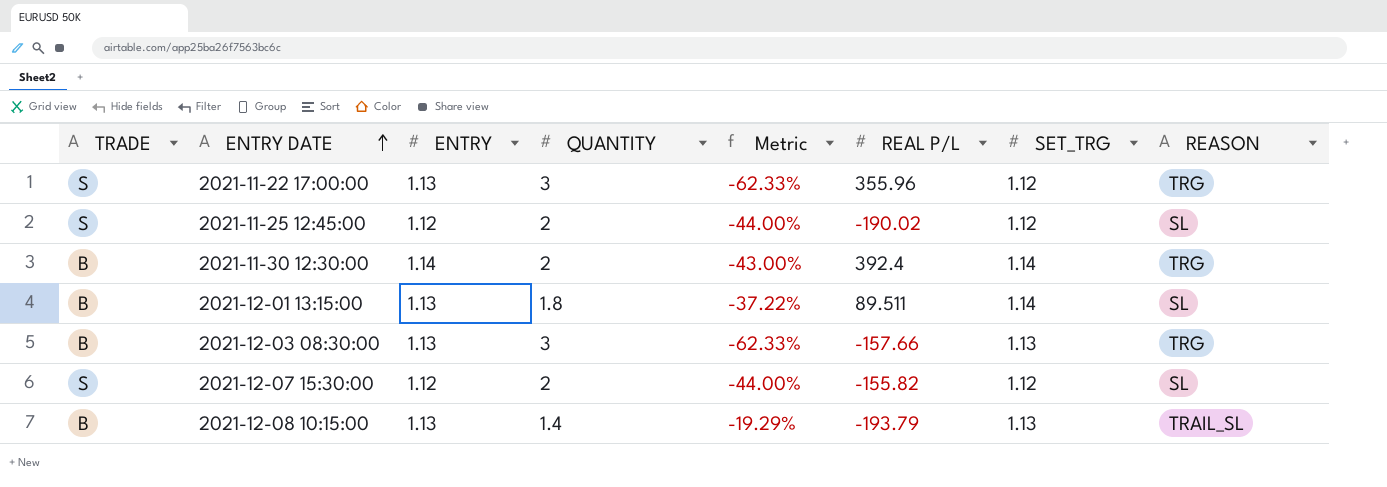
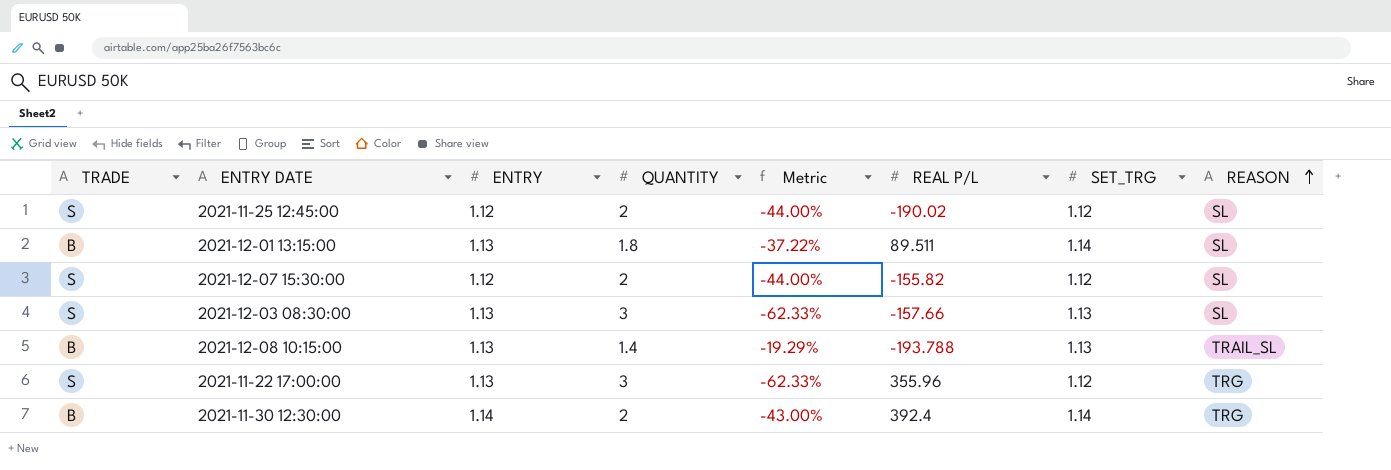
row order: ENTRY DATE ascending -> REASON ascending
2021-12-03 08:30:00 | TRADE: B -> S
2021-12-03 08:30:00 | REASON: TRG -> SL
2021-12-08 10:15:00 | REAL P/L: -193.79 -> -193.788

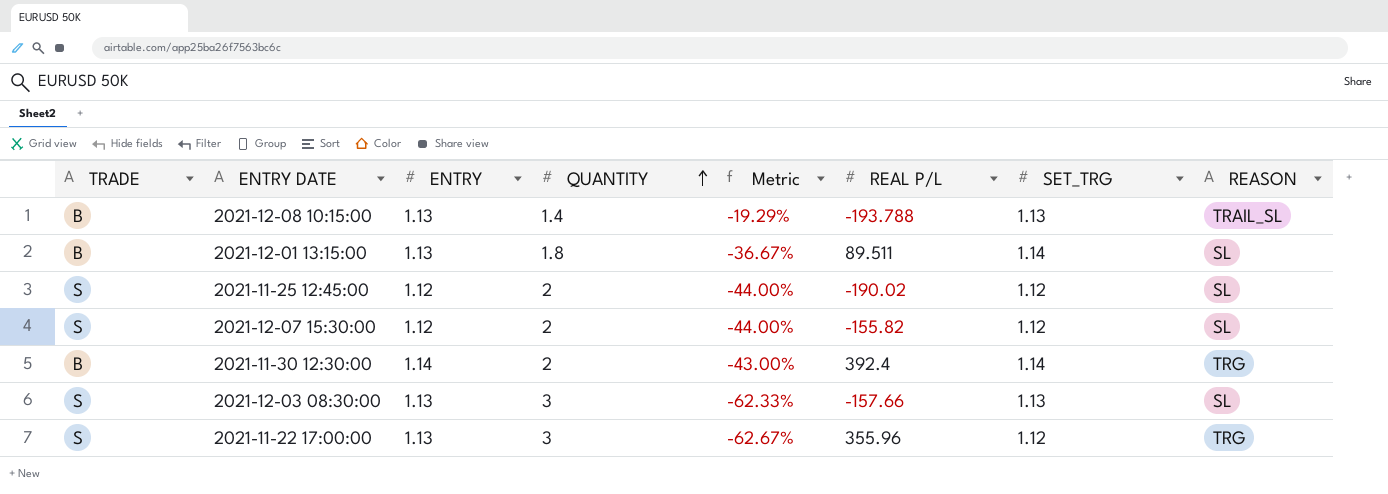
row order: REASON ascending -> QUANTITY ascending
column Metric | formula: ([ENTRY] - [QUANTITY]) / [QUANTITY] -> ([SET_TRG] - [QUANTITY]) / [QUANTITY]

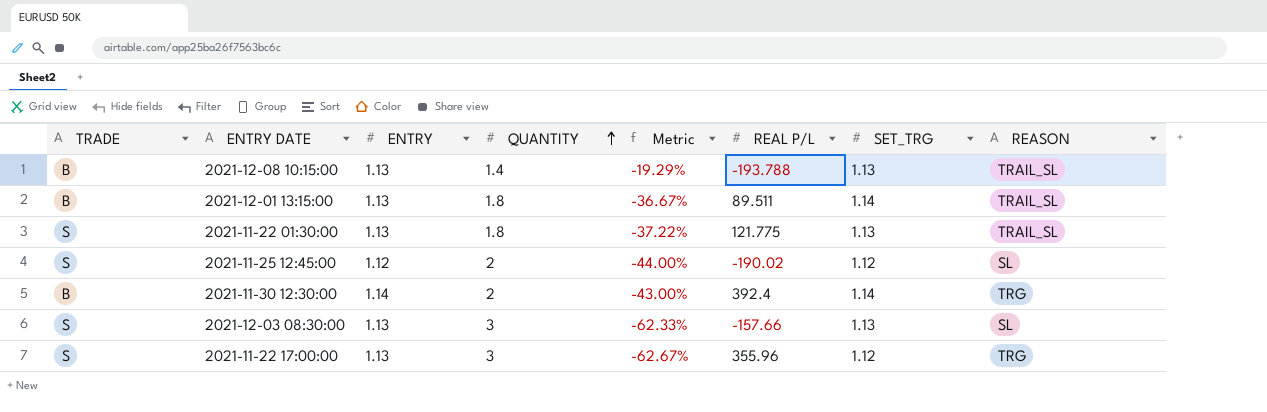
row 2021-12-07 15:30:00: S | 1.12 | 2 | -44.00% | -155.82 | 1.12 | SL -> none
2021-12-01 13:15:00 | REASON: SL -> TRAIL_SL
row 2021-11-22 01:30:00: none -> S | 1.13 | 1.8 | -37.22% | 121.775 | 1.13 | TRAIL_SL

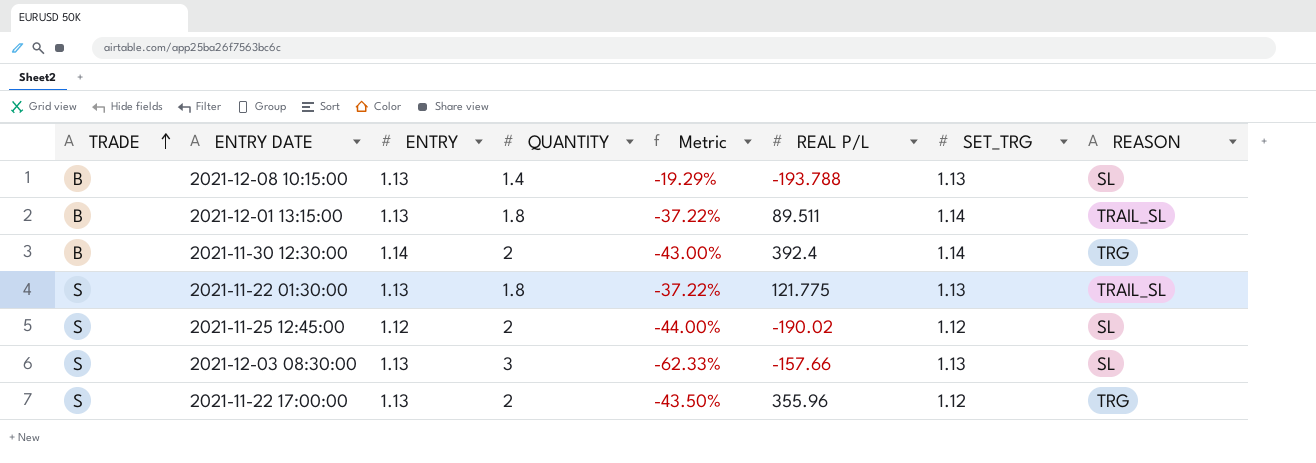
row order: QUANTITY ascending -> TRADE ascending
column Metric | formula: ([SET_TRG] - [QUANTITY]) / [QUANTITY] -> ([ENTRY] - [QUANTITY]) / [QUANTITY]
2021-12-08 10:15:00 | REASON: TRAIL_SL -> SL
2021-11-22 17:00:00 | QUANTITY: 3 -> 2

